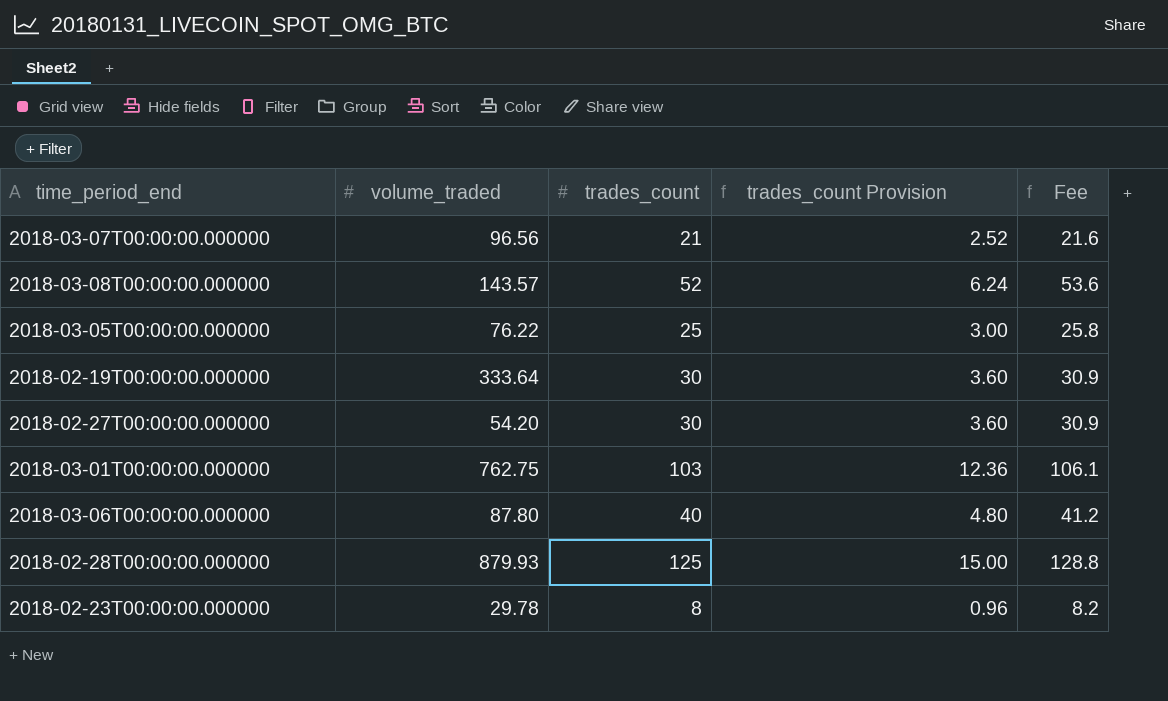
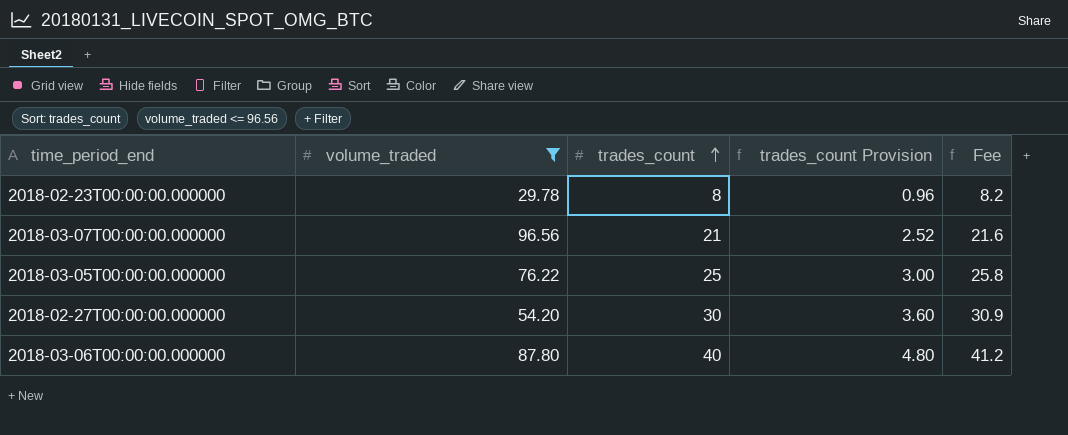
filter: none -> volume_traded <= 96.56
row order: none -> trades_count ascending

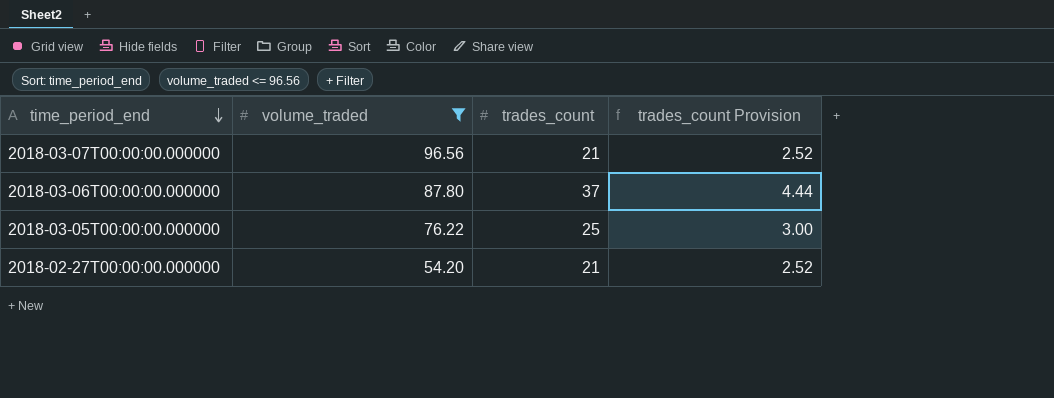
row order: trades_count ascending -> time_period_end descending
column Fee | formula: [trades_count] * 1.03 -> none
row 2018-02-23T00:00:00.000000: 29.78 | 8 | 0.96 | 8.2 -> none
2018-03-06T00:00:00.000000 | trades_count: 40 -> 37
2018-03-06T00:00:00.000000 | trades_count Provision: 4.80 -> 4.44
2018-02-27T00:00:00.000000 | trades_count: 30 -> 21
2018-02-27T00:00:00.000000 | trades_count Provision: 3.60 -> 2.52

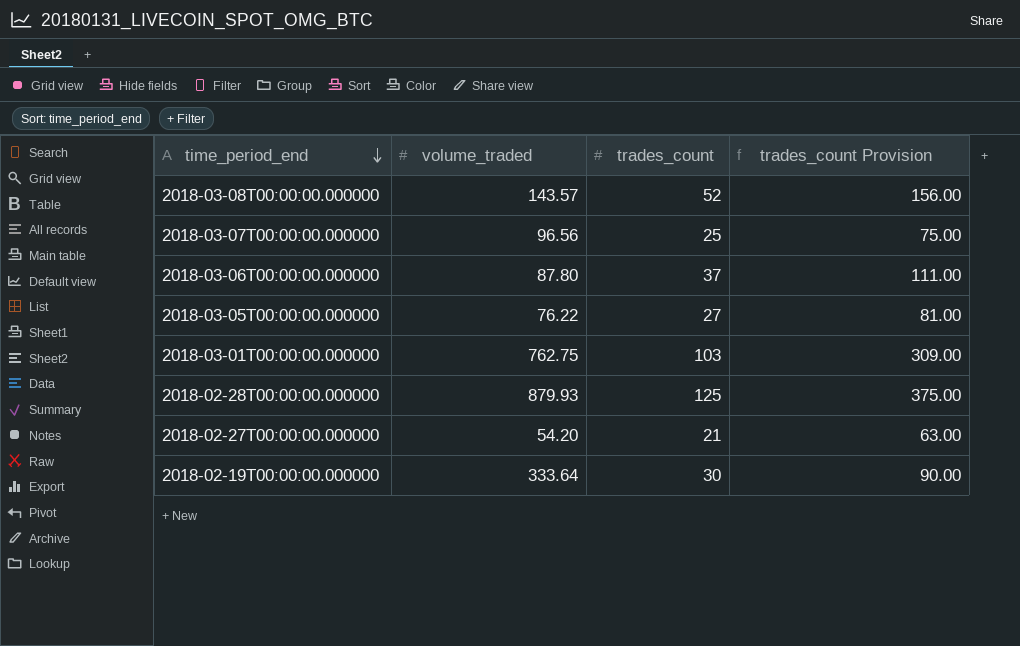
filter: volume_traded <= 96.56 -> none
column trades_count Provision | formula: [trades_count] * 0.12 -> [trades_count] * 3
2018-03-07T00:00:00.000000 | trades_count: 21 -> 25
2018-03-05T00:00:00.000000 | trades_count: 25 -> 27

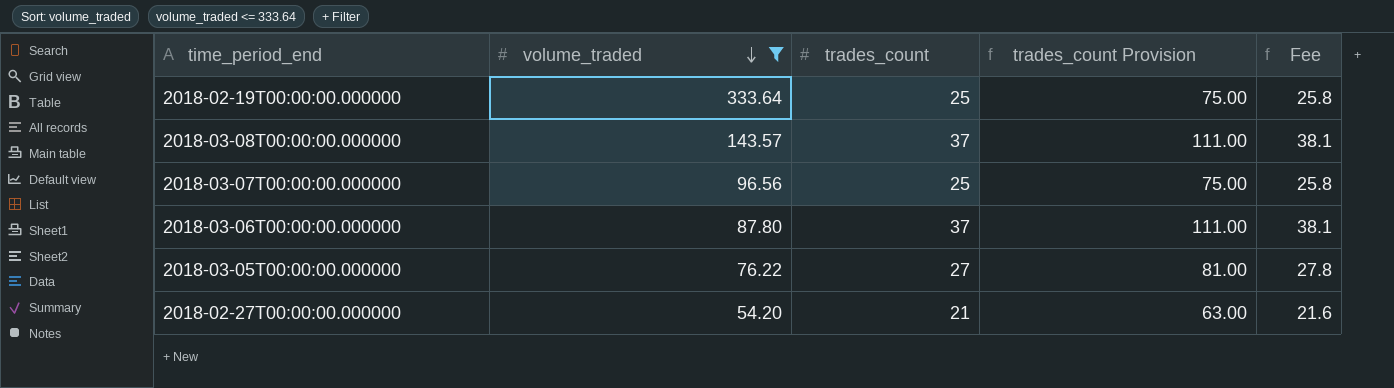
filter: none -> volume_traded <= 333.64
row order: time_period_end descending -> volume_traded descending
column Fee | formula: none -> [trades_count] * 1.03
2018-02-19T00:00:00.000000 | trades_count: 30 -> 25
2018-02-19T00:00:00.000000 | trades_count Provision: 90.00 -> 75.00
2018-03-08T00:00:00.000000 | trades_count: 52 -> 37
2018-03-08T00:00:00.000000 | trades_count Provision: 156.00 -> 111.00

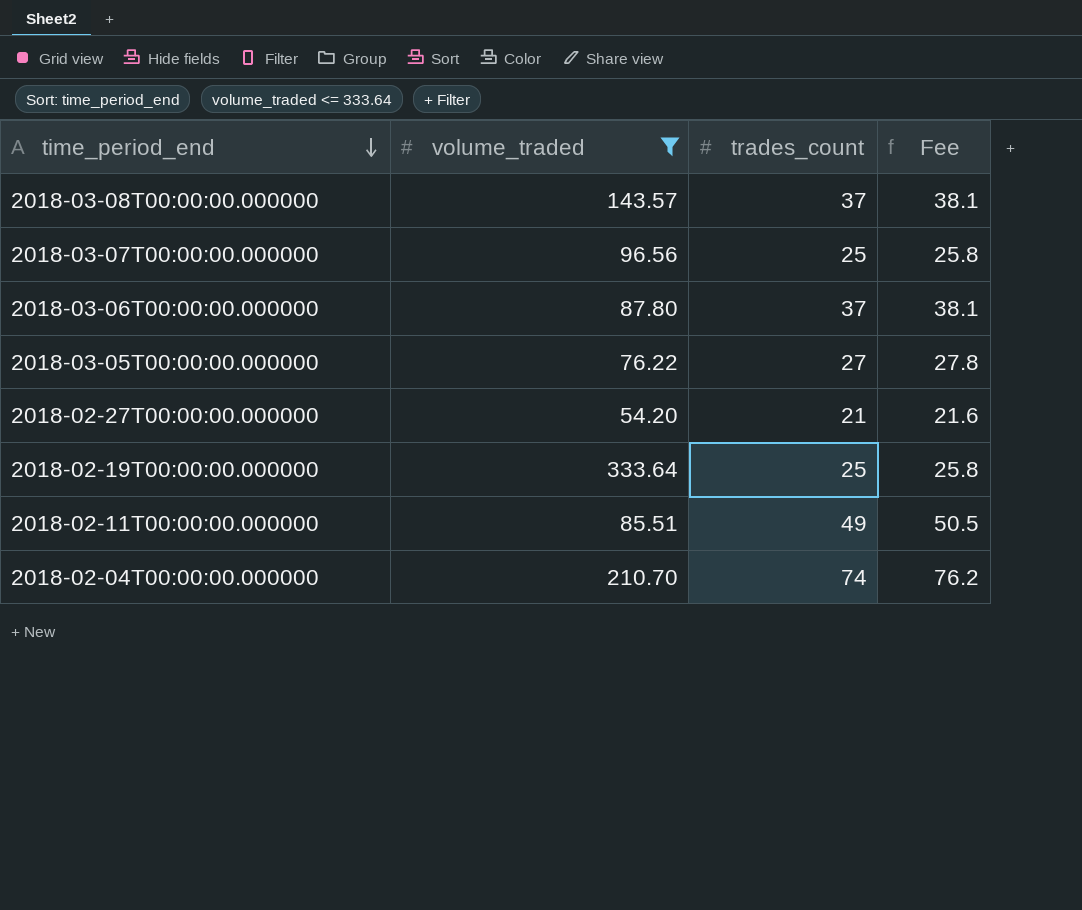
row order: volume_traded descending -> time_period_end descending
column trades_count Provision | formula: [trades_count] * 3 -> none
row 2018-02-11T00:00:00.000000: none -> 85.51 | 49 | 50.5
row 2018-02-04T00:00:00.000000: none -> 210.70 | 74 | 76.2

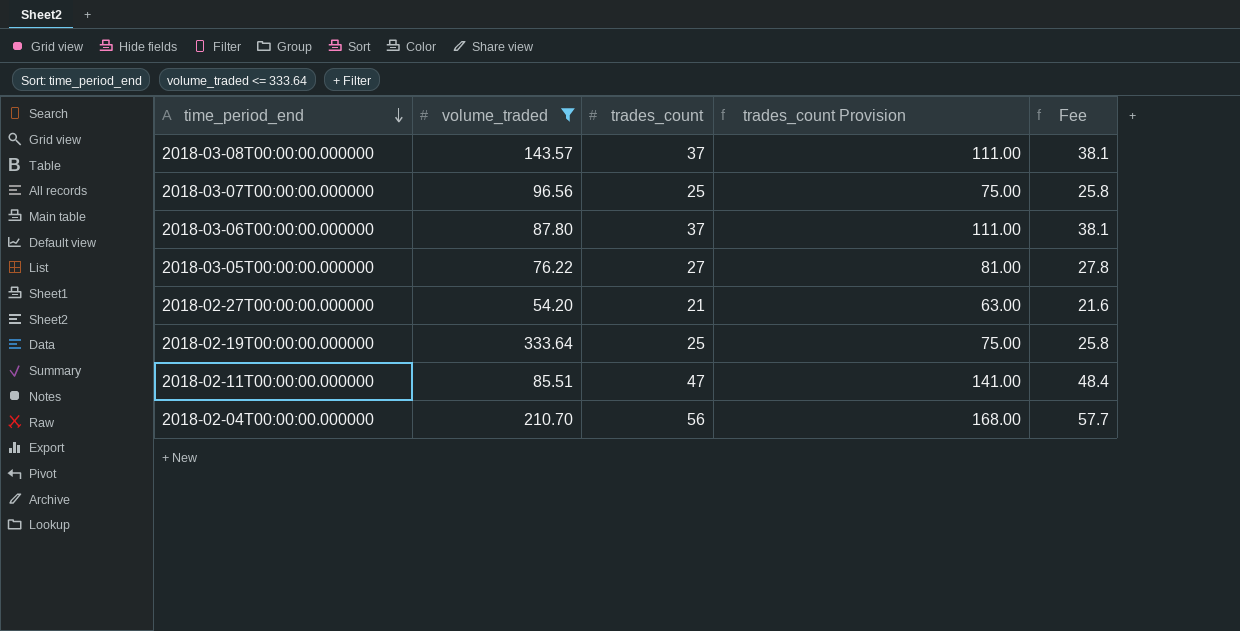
column trades_count Provision | formula: none -> [trades_count] * 3
2018-02-11T00:00:00.000000 | trades_count: 49 -> 47
2018-02-11T00:00:00.000000 | Fee: 50.5 -> 48.4
2018-02-04T00:00:00.000000 | trades_count: 74 -> 56
2018-02-04T00:00:00.000000 | Fee: 76.2 -> 57.7

